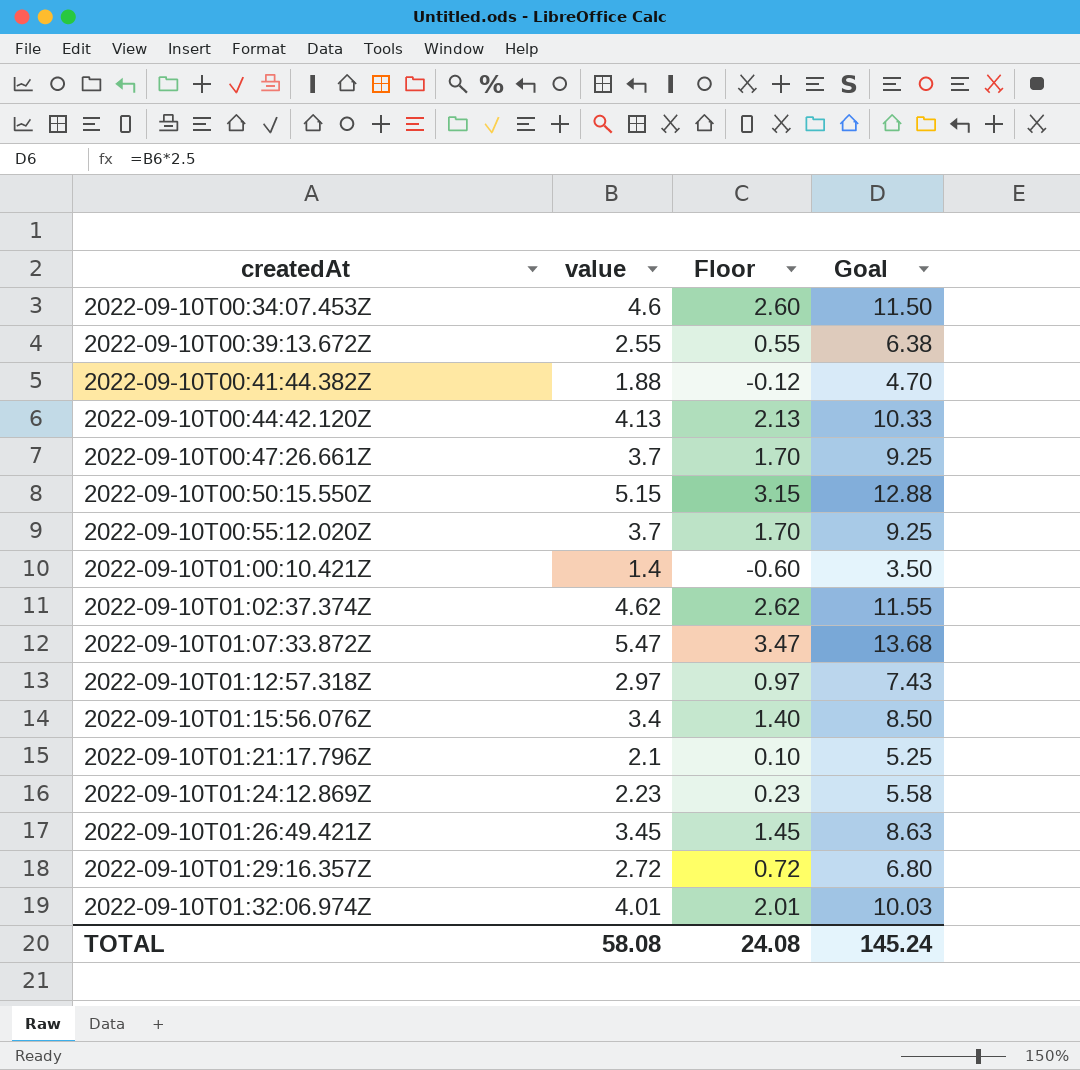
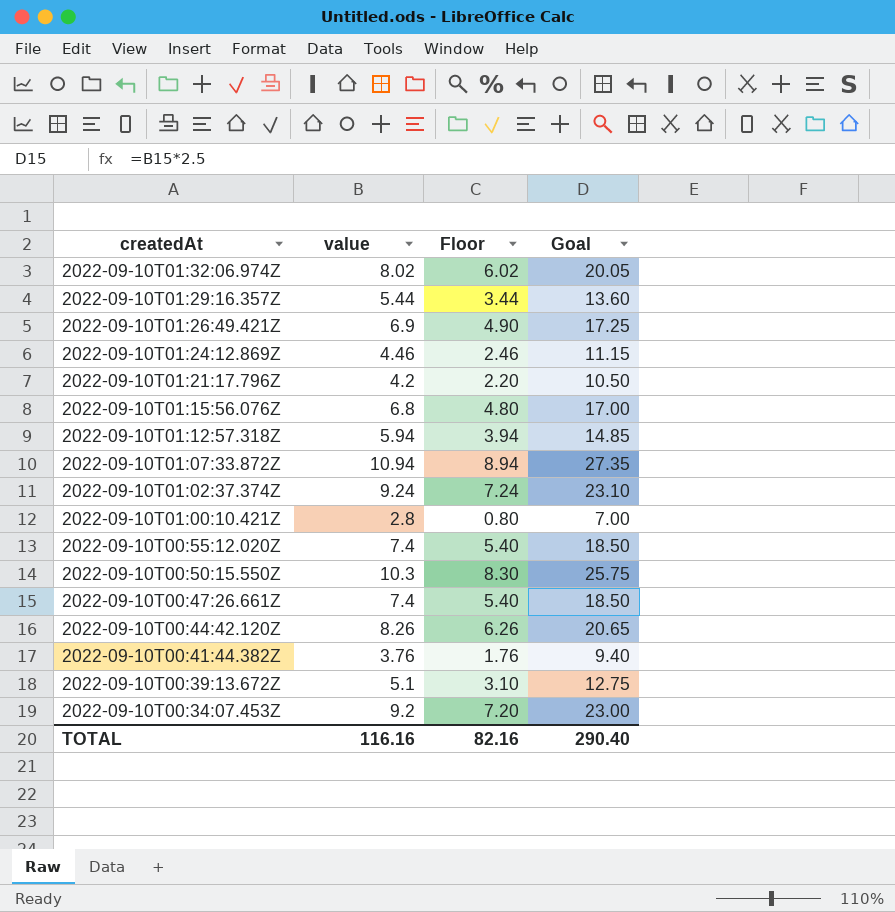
row order: createdAt ascending -> createdAt descending
2022-09-10T01:32:06.974Z | value: 4.01 -> 8.02
2022-09-10T01:32:06.974Z | Floor: 2.01 -> 6.02
2022-09-10T01:32:06.974Z | Goal: 10.03 -> 20.05
2022-09-10T01:29:16.357Z | value: 2.72 -> 5.44
2022-09-10T01:29:16.357Z | Floor: 0.72 -> 3.44
2022-09-10T01:29:16.357Z | Goal: 6.80 -> 13.60
2022-09-10T01:26:49.421Z | value: 3.45 -> 6.9
2022-09-10T01:26:49.421Z | Floor: 1.45 -> 4.90
2022-09-10T01:26:49.421Z | Goal: 8.63 -> 17.25
2022-09-10T01:24:12.869Z | value: 2.23 -> 4.46
2022-09-10T01:24:12.869Z | Floor: 0.23 -> 2.46
2022-09-10T01:24:12.869Z | Goal: 5.58 -> 11.15
2022-09-10T01:21:17.796Z | value: 2.1 -> 4.2
2022-09-10T01:21:17.796Z | Floor: 0.10 -> 2.20
2022-09-10T01:21:17.796Z | Goal: 5.25 -> 10.50
2022-09-10T01:15:56.076Z | value: 3.4 -> 6.8
2022-09-10T01:15:56.076Z | Floor: 1.40 -> 4.80
2022-09-10T01:15:56.076Z | Goal: 8.50 -> 17.00
2022-09-10T01:12:57.318Z | value: 2.97 -> 5.94
2022-09-10T01:12:57.318Z | Floor: 0.97 -> 3.94
2022-09-10T01:12:57.318Z | Goal: 7.43 -> 14.85
2022-09-10T01:07:33.872Z | value: 5.47 -> 10.94
2022-09-10T01:07:33.872Z | Floor: 3.47 -> 8.94
2022-09-10T01:07:33.872Z | Goal: 13.68 -> 27.35
2022-09-10T01:02:37.374Z | value: 4.62 -> 9.24
2022-09-10T01:02:37.374Z | Floor: 2.62 -> 7.24
2022-09-10T01:02:37.374Z | Goal: 11.55 -> 23.10
2022-09-10T01:00:10.421Z | value: 1.4 -> 2.8
2022-09-10T01:00:10.421Z | Floor: -0.60 -> 0.80
2022-09-10T01:00:10.421Z | Goal: 3.50 -> 7.00
2022-09-10T00:55:12.020Z | value: 3.7 -> 7.4
2022-09-10T00:55:12.020Z | Floor: 1.70 -> 5.40
2022-09-10T00:55:12.020Z | Goal: 9.25 -> 18.50
2022-09-10T00:50:15.550Z | value: 5.15 -> 10.3
2022-09-10T00:50:15.550Z | Floor: 3.15 -> 8.30
2022-09-10T00:50:15.550Z | Goal: 12.88 -> 25.75
2022-09-10T00:47:26.661Z | value: 3.7 -> 7.4
2022-09-10T00:47:26.661Z | Floor: 1.70 -> 5.40
2022-09-10T00:47:26.661Z | Goal: 9.25 -> 18.50
2022-09-10T00:44:42.120Z | value: 4.13 -> 8.26
2022-09-10T00:44:42.120Z | Floor: 2.13 -> 6.26
2022-09-10T00:44:42.120Z | Goal: 10.33 -> 20.65
2022-09-10T00:41:44.382Z | value: 1.88 -> 3.76
2022-09-10T00:41:44.382Z | Floor: -0.12 -> 1.76
2022-09-10T00:41:44.382Z | Goal: 4.70 -> 9.40
2022-09-10T00:39:13.672Z | value: 2.55 -> 5.1
2022-09-10T00:39:13.672Z | Floor: 0.55 -> 3.10
2022-09-10T00:39:13.672Z | Goal: 6.38 -> 12.75
2022-09-10T00:34:07.453Z | value: 4.6 -> 9.2
2022-09-10T00:34:07.453Z | Floor: 2.60 -> 7.20
2022-09-10T00:34:07.453Z | Goal: 11.50 -> 23.00
TOTAL | value: 58.08 -> 116.16
TOTAL | Floor: 24.08 -> 82.16
TOTAL | Goal: 145.24 -> 290.40

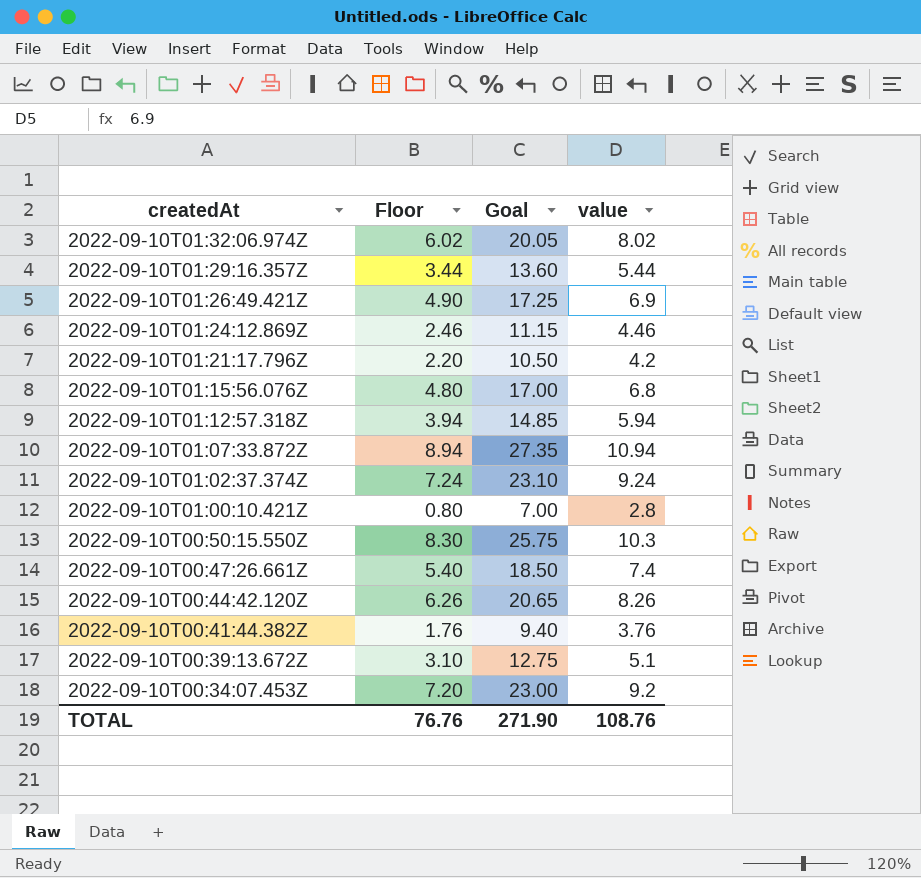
column value | position: 2 -> 4
row 2022-09-10T00:55:12.020Z: 7.4 | 5.40 | 18.50 -> none
TOTAL | Floor: 82.16 -> 76.76
TOTAL | Goal: 290.40 -> 271.90
TOTAL | value: 116.16 -> 108.76

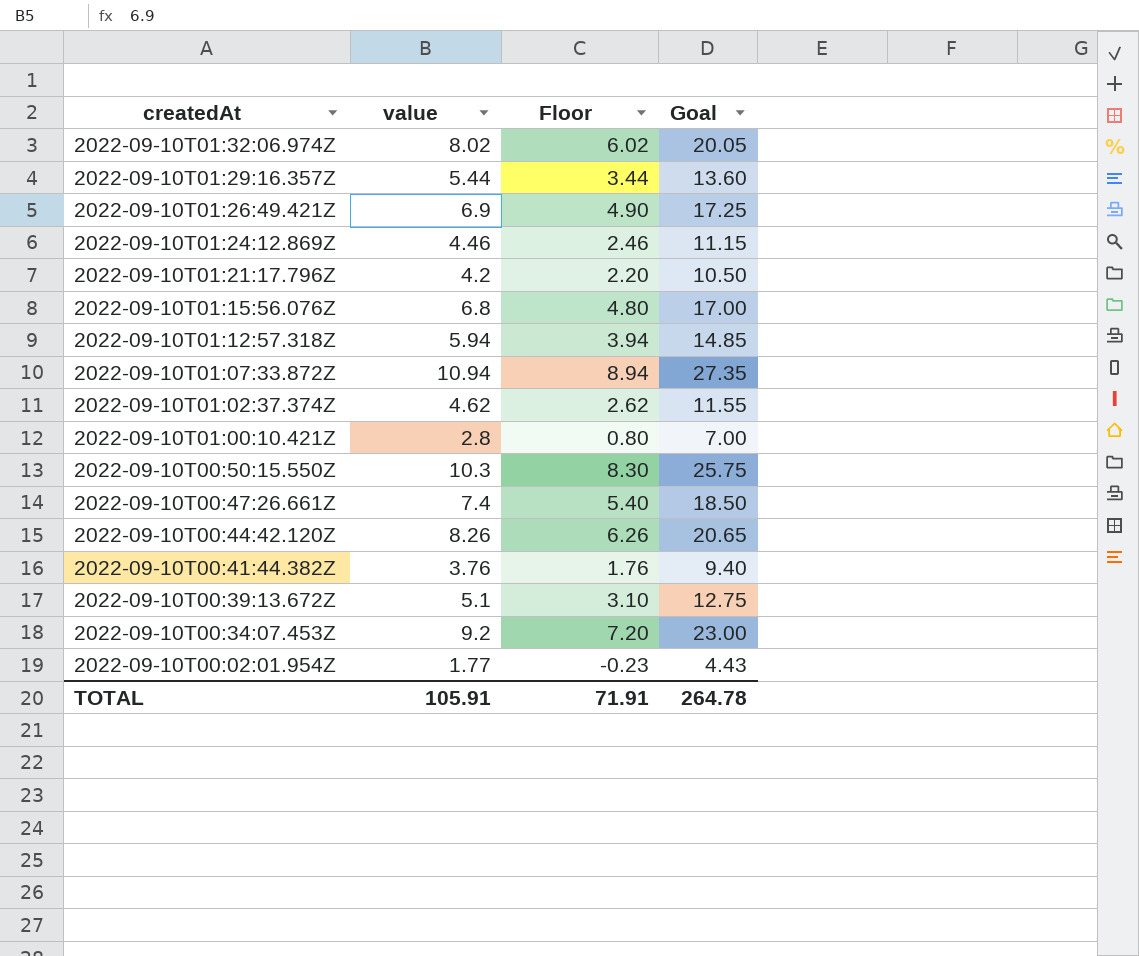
column value | position: 4 -> 2
2022-09-10T01:02:37.374Z | value: 9.24 -> 4.62
2022-09-10T01:02:37.374Z | Floor: 7.24 -> 2.62
2022-09-10T01:02:37.374Z | Goal: 23.10 -> 11.55
row 2022-09-10T00:02:01.954Z: none -> 1.77 | -0.23 | 4.43
TOTAL | value: 108.76 -> 105.91
TOTAL | Floor: 76.76 -> 71.91
TOTAL | Goal: 271.90 -> 264.78

